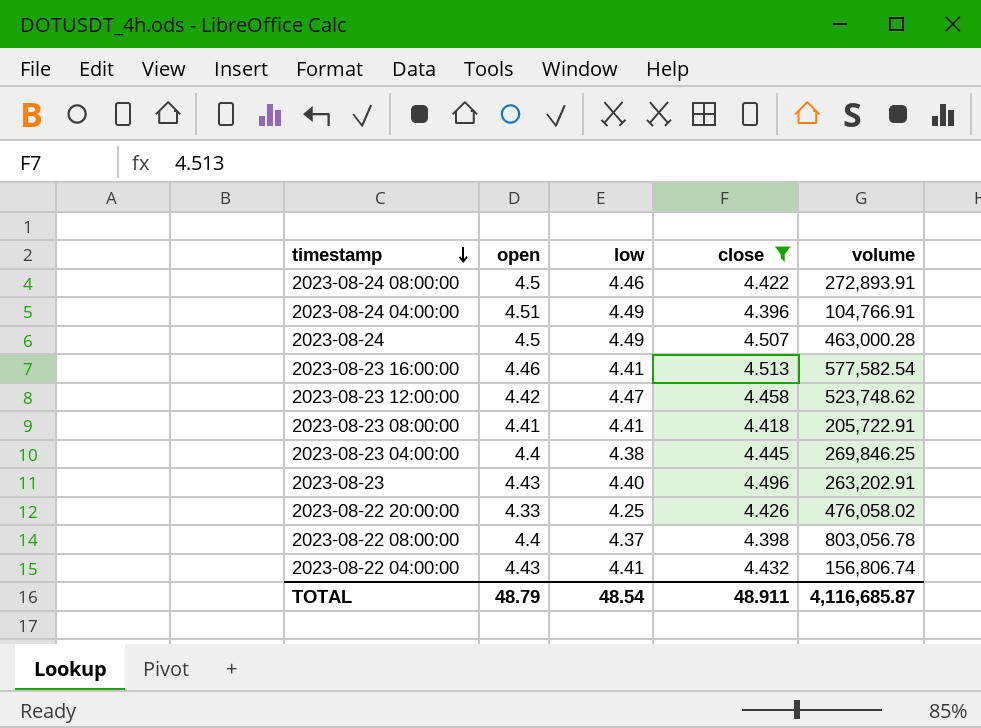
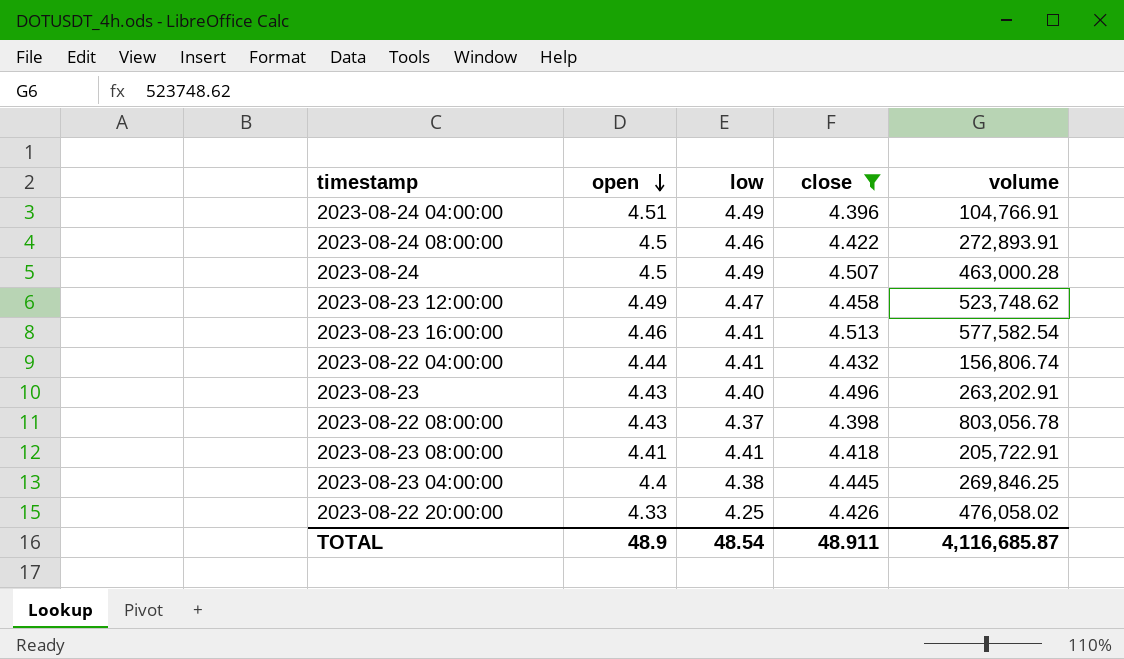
row order: timestamp descending -> open descending
2023-08-23 12:00:00 | open: 4.42 -> 4.49
2023-08-22 04:00:00 | open: 4.43 -> 4.44
2023-08-22 08:00:00 | open: 4.4 -> 4.43
TOTAL | open: 48.79 -> 48.9

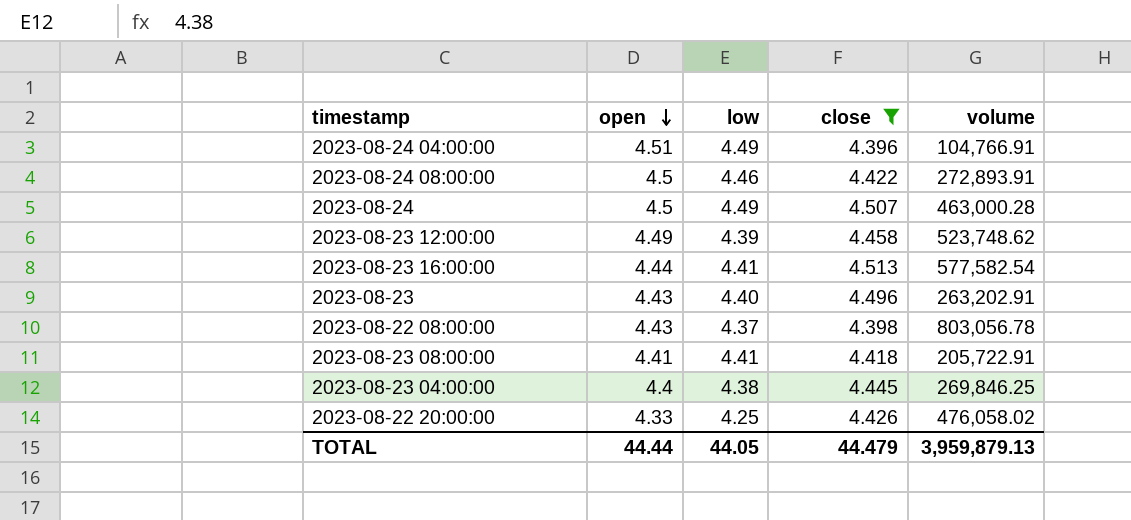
row 2023-08-22 04:00:00: 4.44 | 4.41 | 4.432 | 156,806.74 -> none
2023-08-23 12:00:00 | low: 4.47 -> 4.39
2023-08-23 16:00:00 | open: 4.46 -> 4.44
TOTAL | open: 48.9 -> 44.44
TOTAL | low: 48.54 -> 44.05
TOTAL | close: 48.911 -> 44.479
TOTAL | volume: 4,116,685.87 -> 3,959,879.13

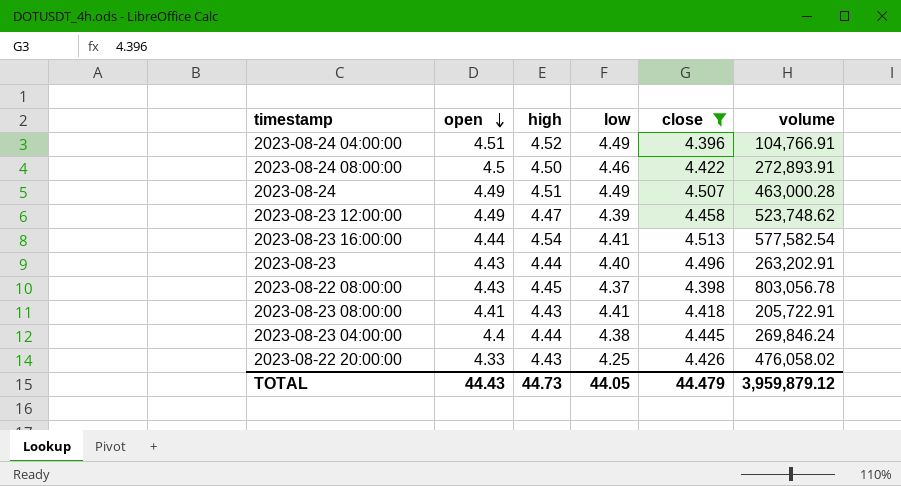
column high | position: none -> 3
2023-08-24 | open: 4.5 -> 4.49
2023-08-23 04:00:00 | volume: 269,846.25 -> 269,846.24
TOTAL | open: 44.44 -> 44.43
TOTAL | volume: 3,959,879.13 -> 3,959,879.12

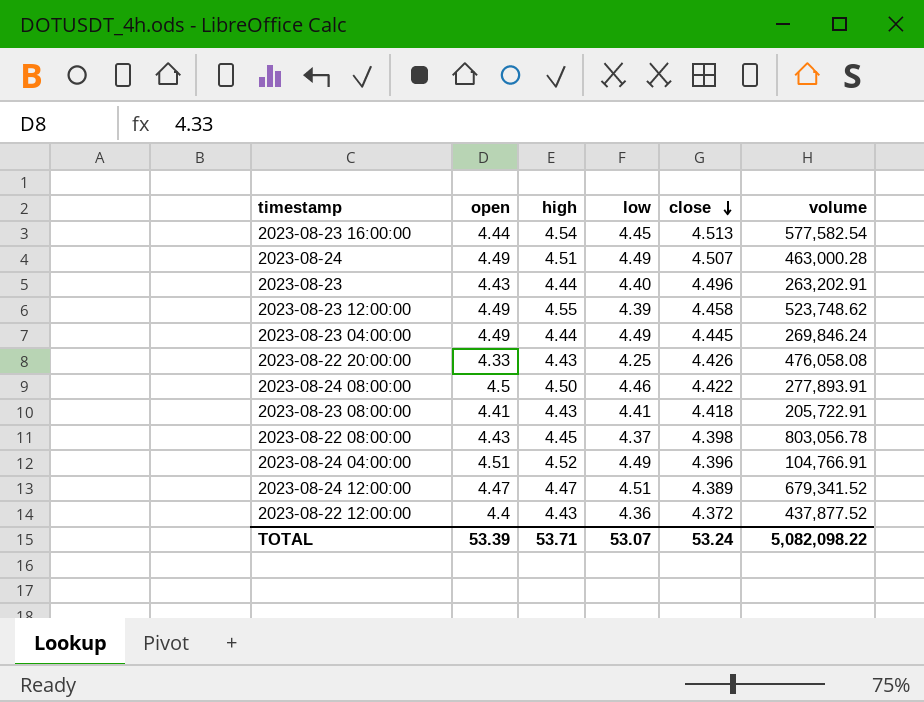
filter: close >= 4.396 -> none
row order: open descending -> close descending
2023-08-23 16:00:00 | low: 4.41 -> 4.45
2023-08-23 12:00:00 | high: 4.47 -> 4.55
2023-08-23 04:00:00 | open: 4.4 -> 4.49
2023-08-23 04:00:00 | low: 4.38 -> 4.49
2023-08-22 20:00:00 | volume: 476,058.02 -> 476,058.08
2023-08-24 08:00:00 | volume: 272,893.91 -> 277,893.91
TOTAL | open: 44.43 -> 53.39
TOTAL | high: 44.73 -> 53.71
TOTAL | low: 44.05 -> 53.07
TOTAL | close: 44.479 -> 53.24
TOTAL | volume: 3,959,879.12 -> 5,082,098.22

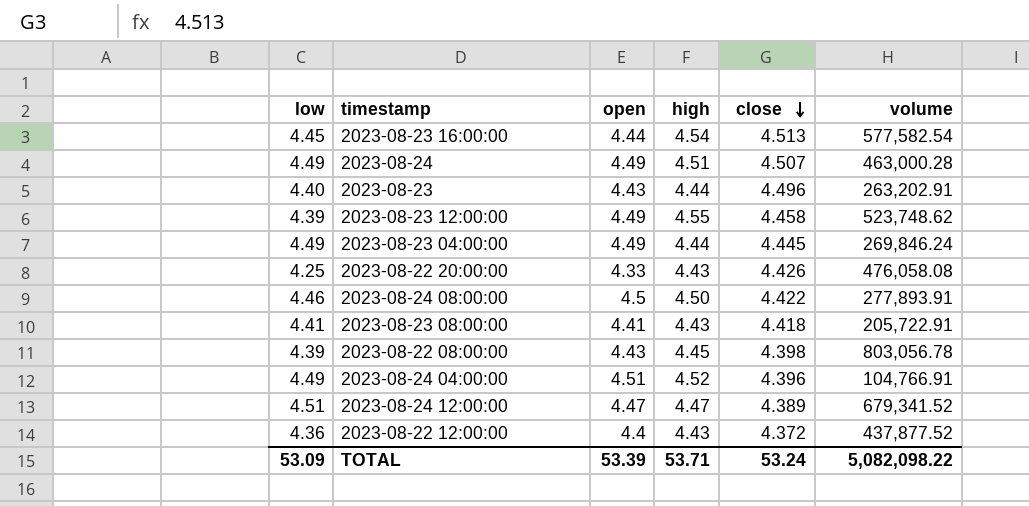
column low | position: 4 -> 1
2023-08-22 08:00:00 | low: 4.37 -> 4.39
TOTAL | low: 53.07 -> 53.09

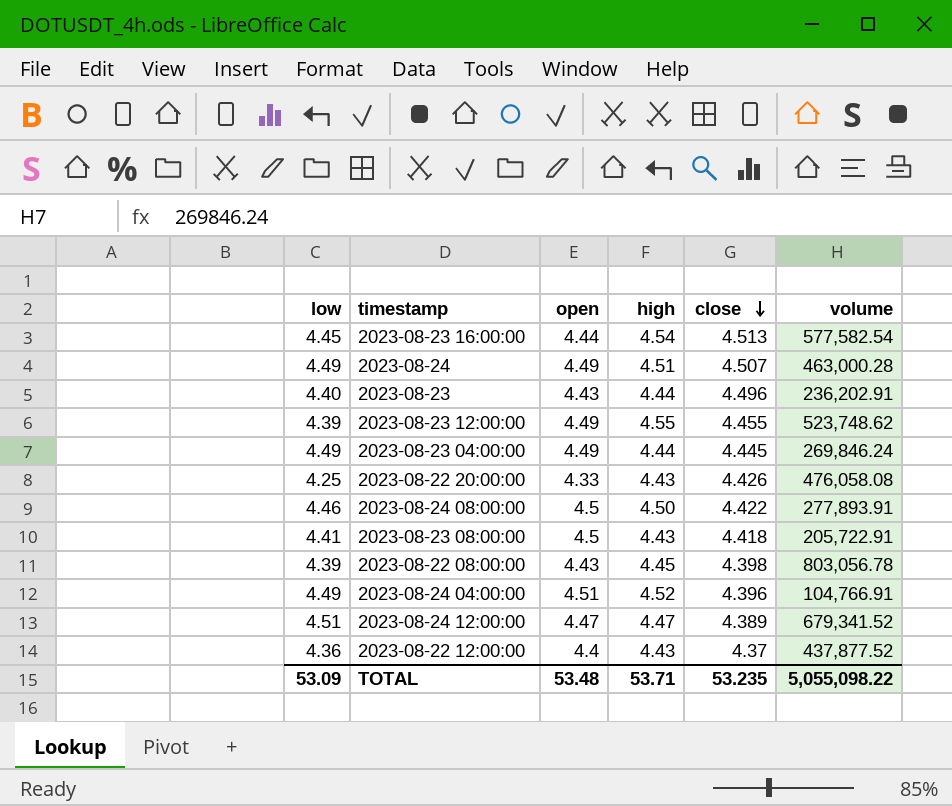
2023-08-23 | volume: 263,202.91 -> 236,202.91
2023-08-23 12:00:00 | close: 4.458 -> 4.455
2023-08-23 08:00:00 | open: 4.41 -> 4.5
2023-08-22 12:00:00 | close: 4.372 -> 4.37
TOTAL | open: 53.39 -> 53.48
TOTAL | close: 53.24 -> 53.235
TOTAL | volume: 5,082,098.22 -> 5,055,098.22

